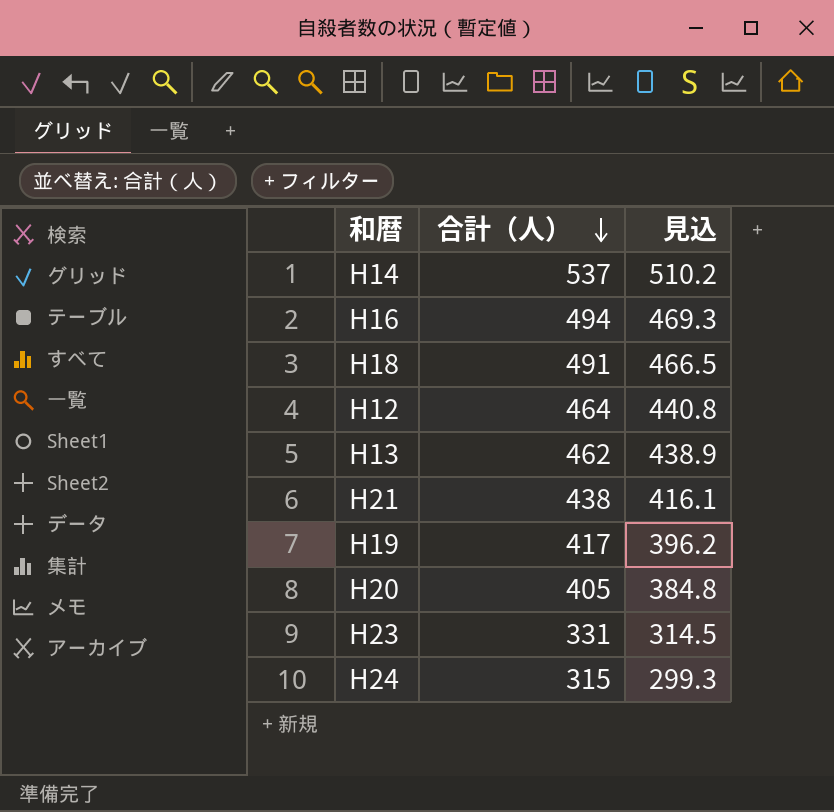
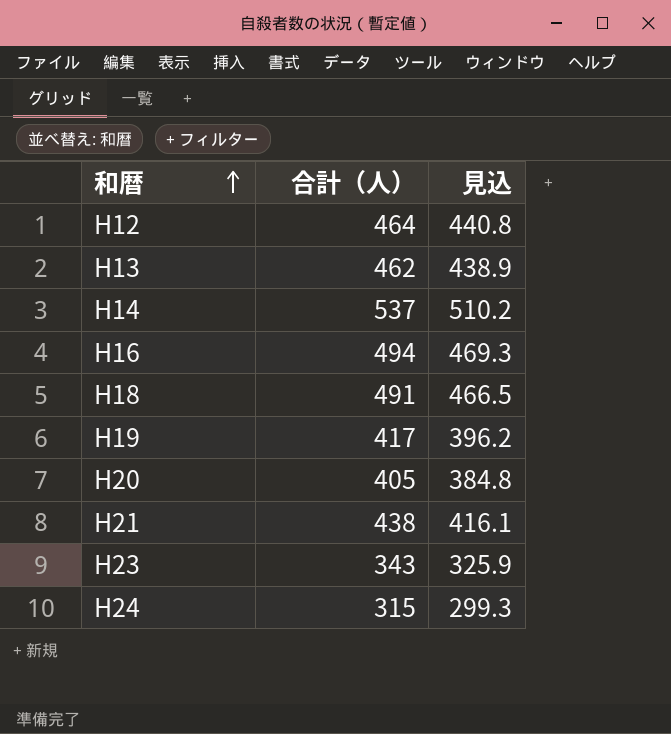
row order: 合計（人） descending -> 和暦 ascending
H23 | 合計（人）: 331 -> 343
H23 | 見込: 314.5 -> 325.9

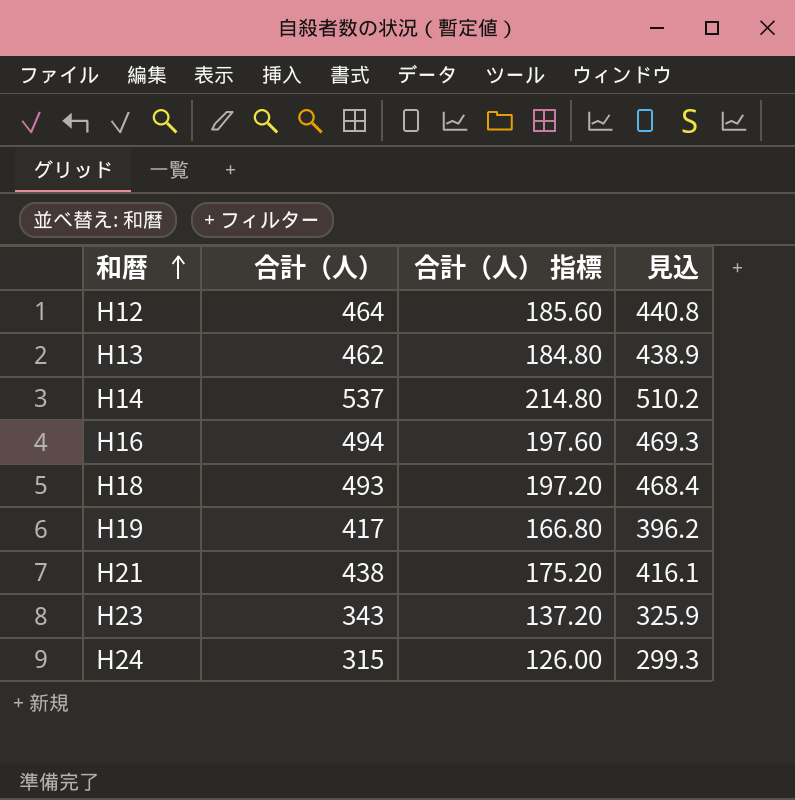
column 合計（人） 指標 | formula: none -> [合計（人）] * 0.4
row H20: 405 | 384.8 -> none
H18 | 合計（人）: 491 -> 493
H18 | 見込: 466.5 -> 468.4

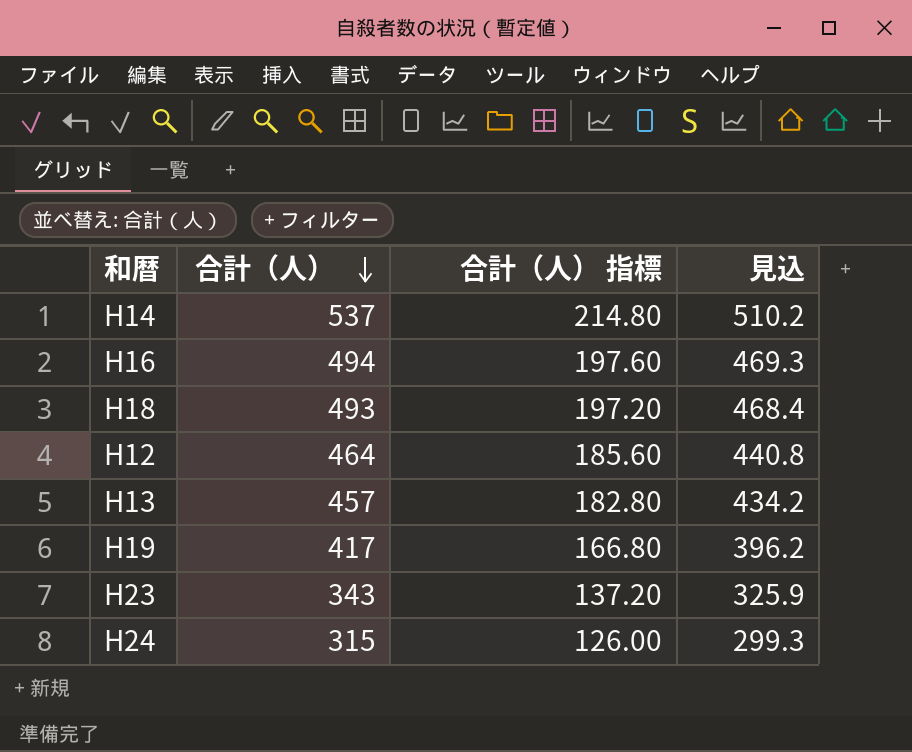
row order: 和暦 ascending -> 合計（人） descending
row H21: 438 | 175.20 | 416.1 -> none
H13 | 合計（人）: 462 -> 457
H13 | 合計（人） 指標: 184.80 -> 182.80
H13 | 見込: 438.9 -> 434.2

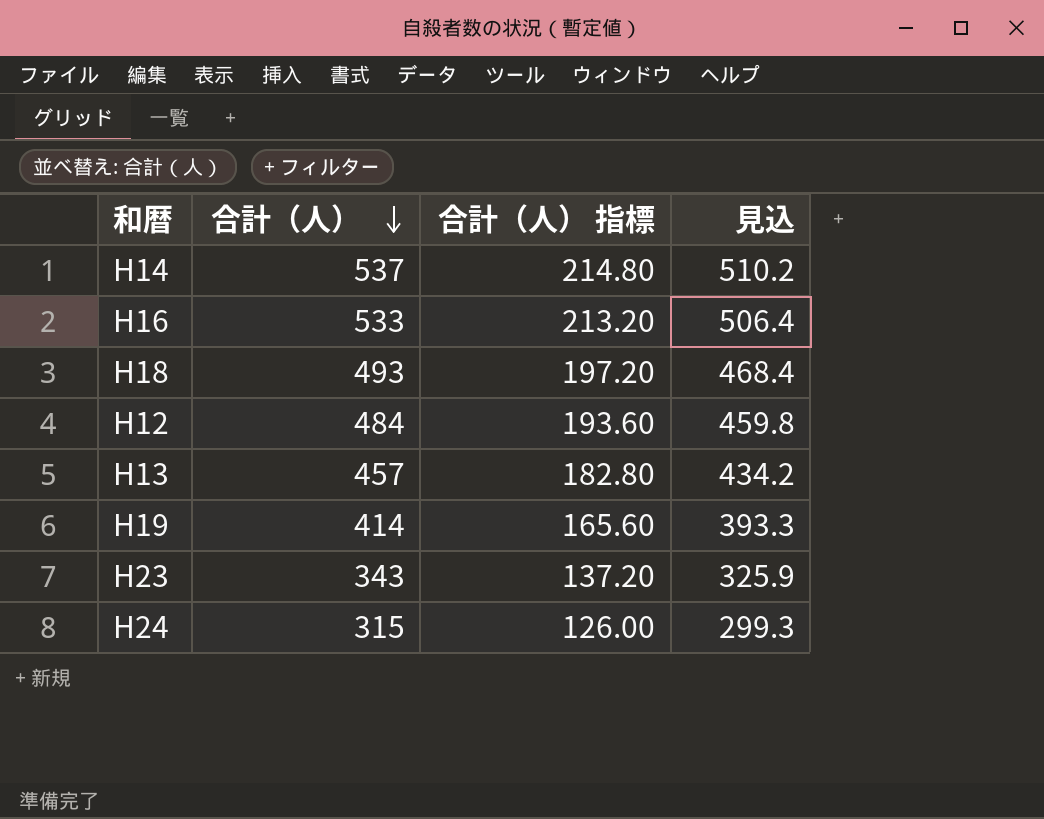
H16 | 合計（人）: 494 -> 533
H16 | 合計（人） 指標: 197.60 -> 213.20
H16 | 見込: 469.3 -> 506.4
H12 | 合計（人）: 464 -> 484
H12 | 合計（人） 指標: 185.60 -> 193.60
H12 | 見込: 440.8 -> 459.8
H19 | 合計（人）: 417 -> 414
H19 | 合計（人） 指標: 166.80 -> 165.60
H19 | 見込: 396.2 -> 393.3

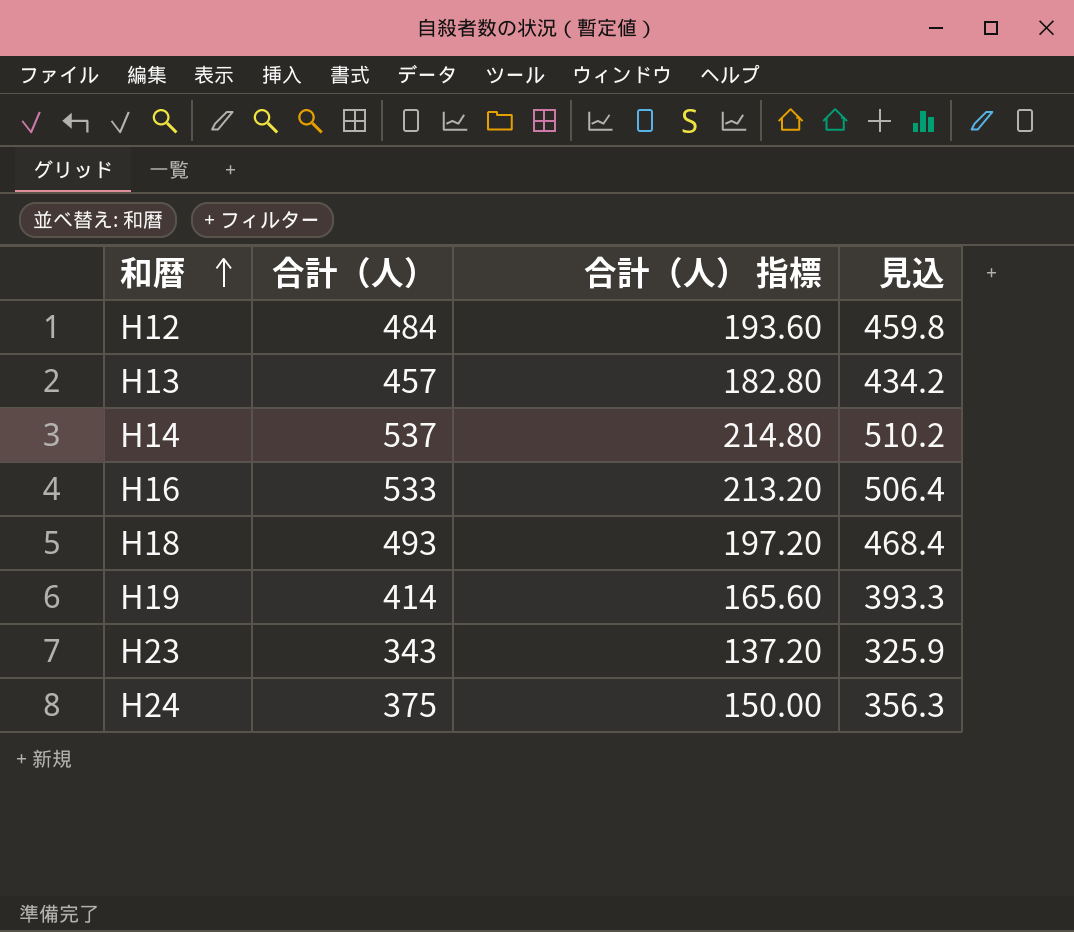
row order: 合計（人） descending -> 和暦 ascending
H24 | 合計（人）: 315 -> 375
H24 | 合計（人） 指標: 126.00 -> 150.00
H24 | 見込: 299.3 -> 356.3

